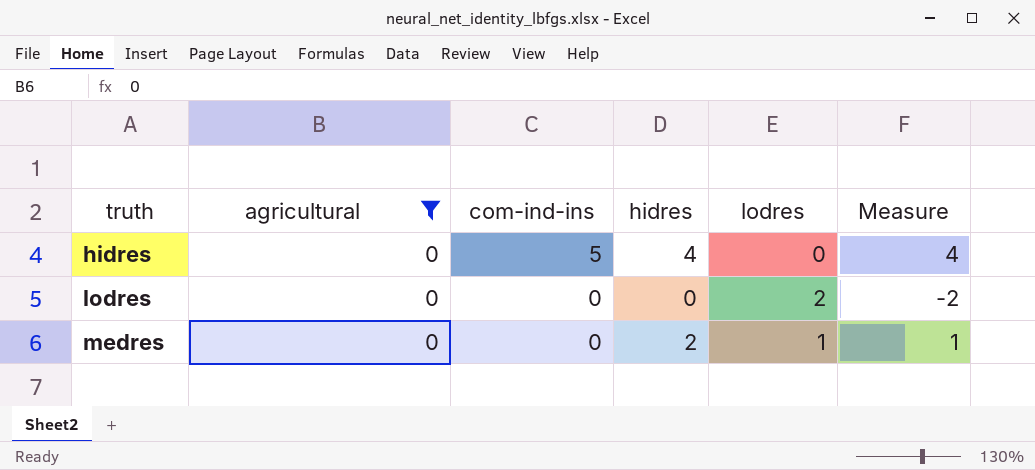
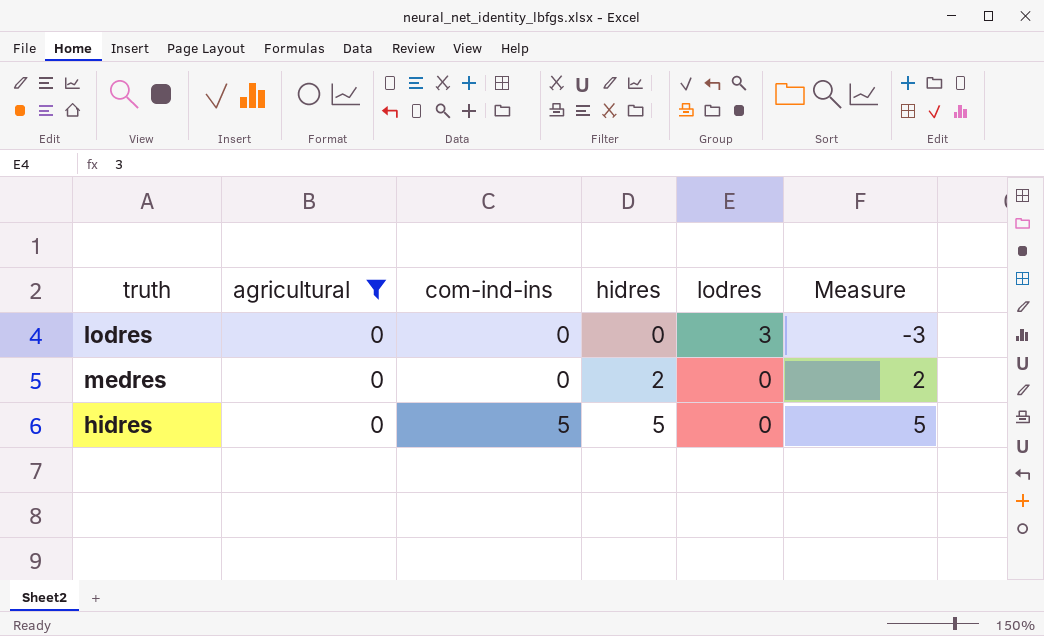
row order: truth ascending -> com-ind-ins ascending
lodres | lodres: 2 -> 3
lodres | Measure: -2 -> -3
medres | lodres: 1 -> 0
medres | Measure: 1 -> 2
hidres | hidres: 4 -> 5
hidres | Measure: 4 -> 5

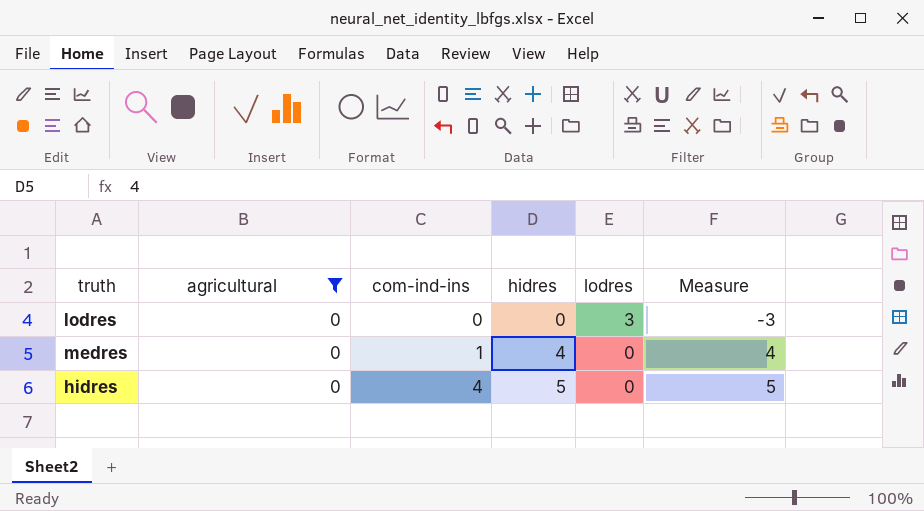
medres | com-ind-ins: 0 -> 1
medres | hidres: 2 -> 4
medres | Measure: 2 -> 4
hidres | com-ind-ins: 5 -> 4

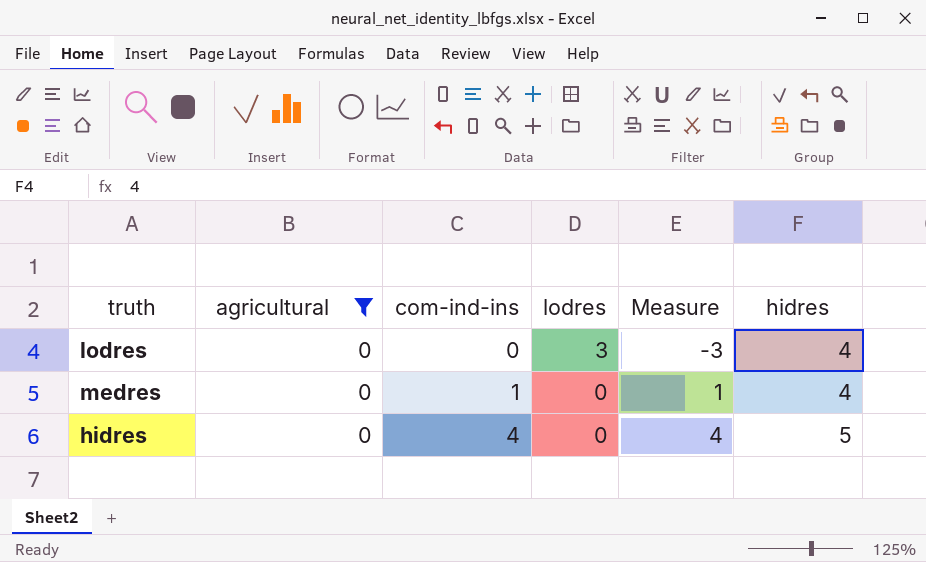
column Measure | formula: [hidres] - [lodres] -> [com-ind-ins] - [lodres]
column hidres | position: 4 -> 6
lodres | hidres: 0 -> 4

